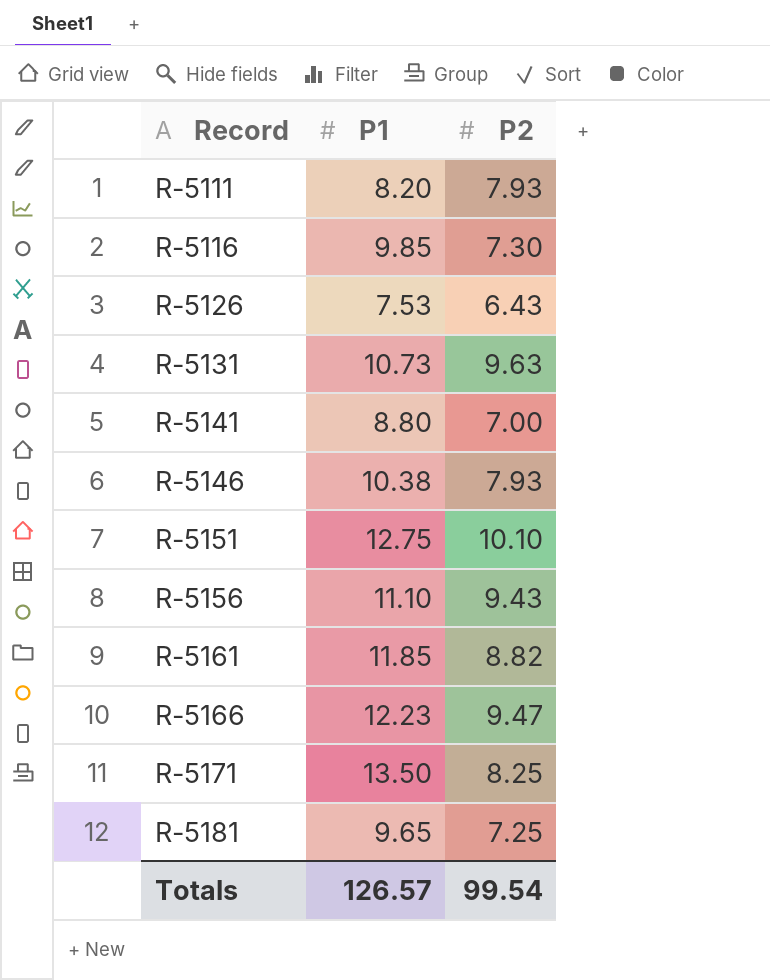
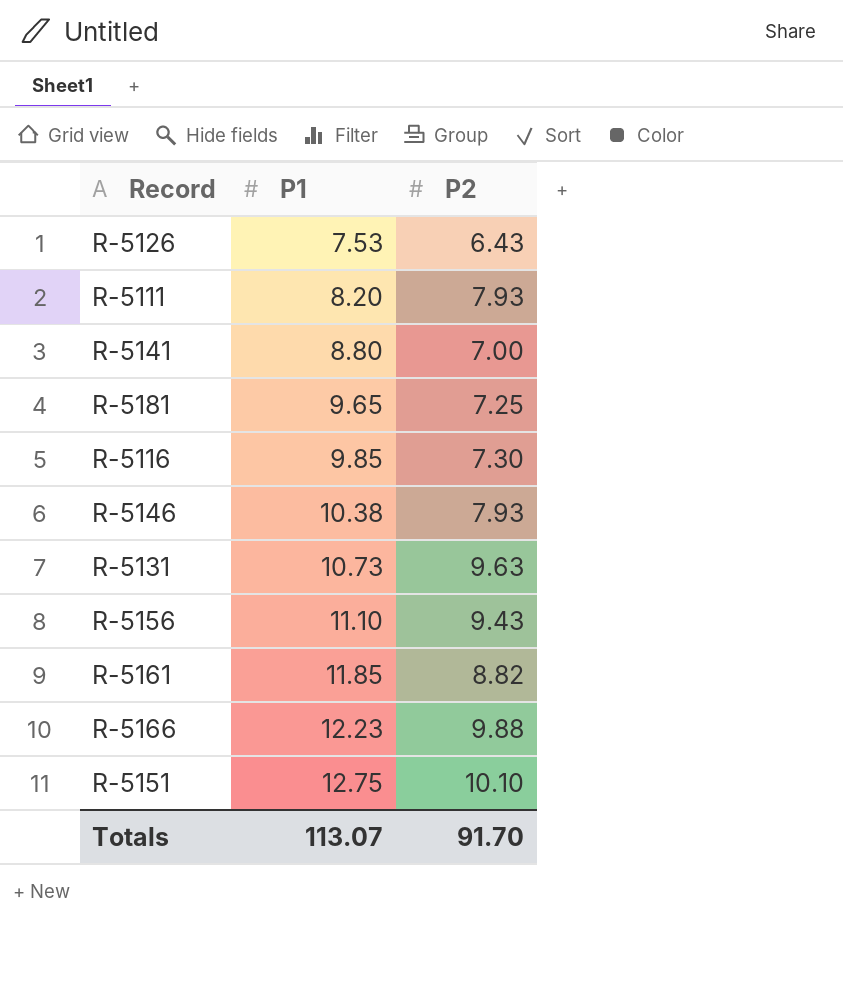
row order: Record ascending -> P1 ascending
row R-5171: 13.50 | 8.25 -> none
R-5166 | P2: 9.47 -> 9.88
Totals | P1: 126.57 -> 113.07
Totals | P2: 99.54 -> 91.70

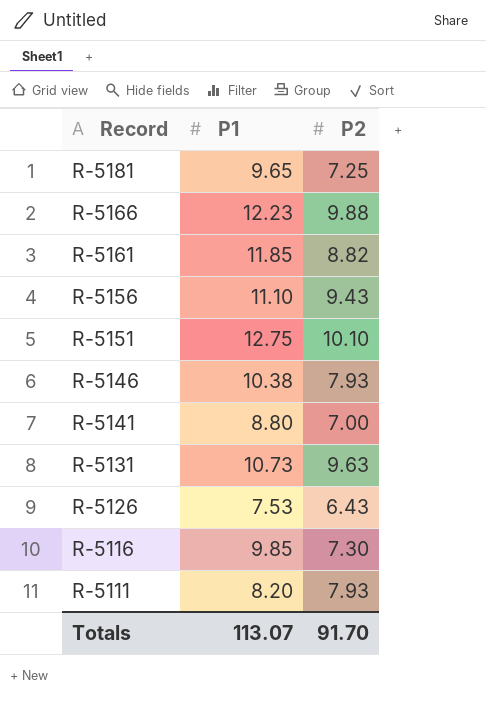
row order: P1 ascending -> Record descending

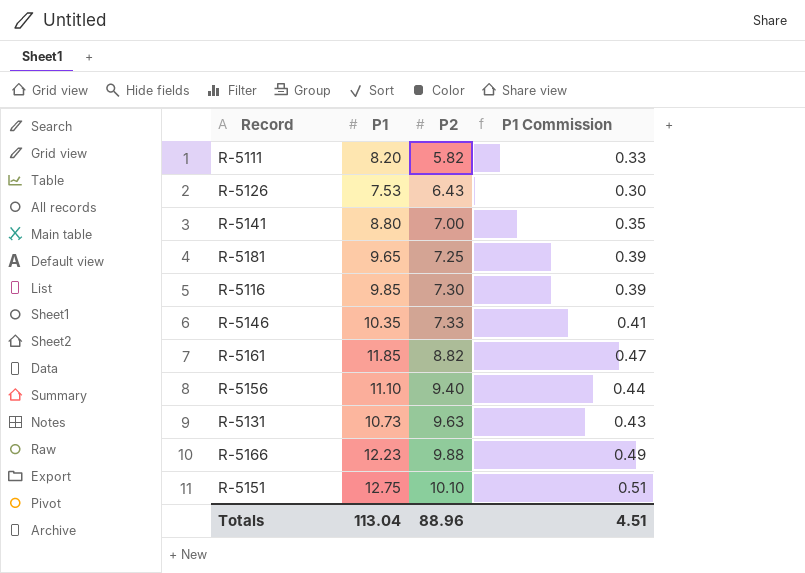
row order: Record descending -> P2 ascending
column P1 Commission | formula: none -> [P1] * 0.04
R-5111 | P2: 7.93 -> 5.82
R-5146 | P1: 10.38 -> 10.35
R-5146 | P2: 7.93 -> 7.33
R-5156 | P2: 9.43 -> 9.40
Totals | P1: 113.07 -> 113.04
Totals | P2: 91.70 -> 88.96

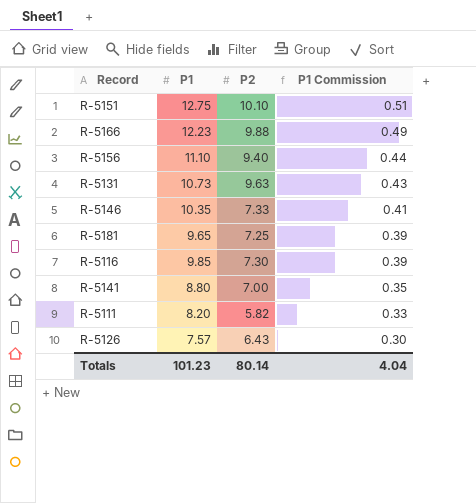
row order: P2 ascending -> P1 Commission descending
row R-5161: 11.85 | 8.82 | 0.47 -> none
R-5126 | P1: 7.53 -> 7.57
Totals | P1: 113.04 -> 101.23
Totals | P2: 88.96 -> 80.14
Totals | P1 Commission: 4.51 -> 4.04

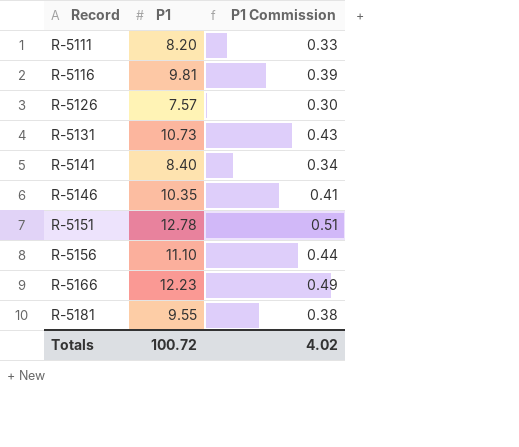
row order: P1 Commission descending -> Record ascending
column P2 | position: 3 -> none
R-5116 | P1: 9.85 -> 9.81
R-5141 | P1: 8.80 -> 8.40
R-5141 | P1 Commission: 0.35 -> 0.34
R-5151 | P1: 12.75 -> 12.78
R-5181 | P1: 9.65 -> 9.55
R-5181 | P1 Commission: 0.39 -> 0.38
Totals | P1: 101.23 -> 100.72
Totals | P1 Commission: 4.04 -> 4.02

